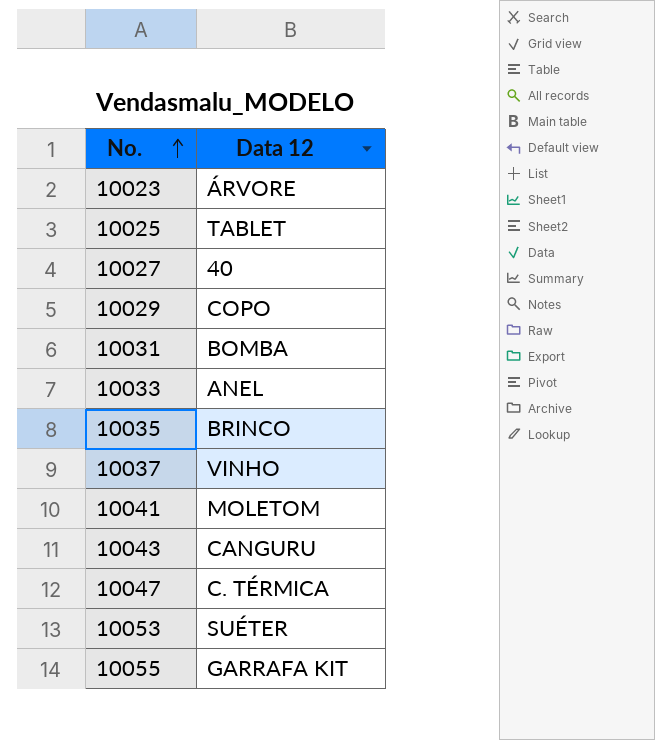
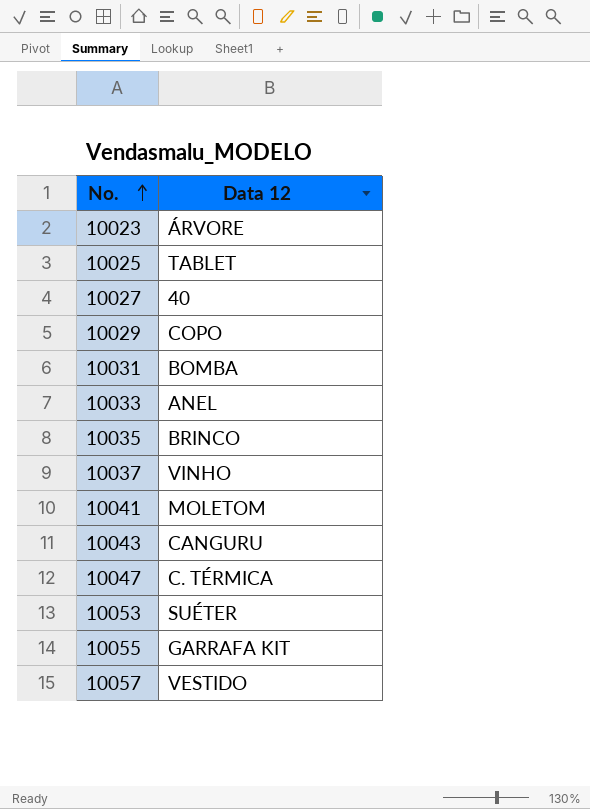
row 10057: none -> VESTIDO

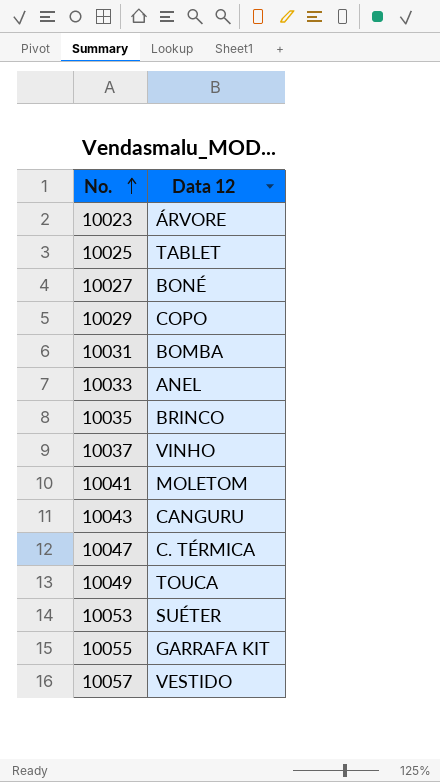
10027 | Data 12: 40 -> BONÉ
row 10049: none -> TOUCA

